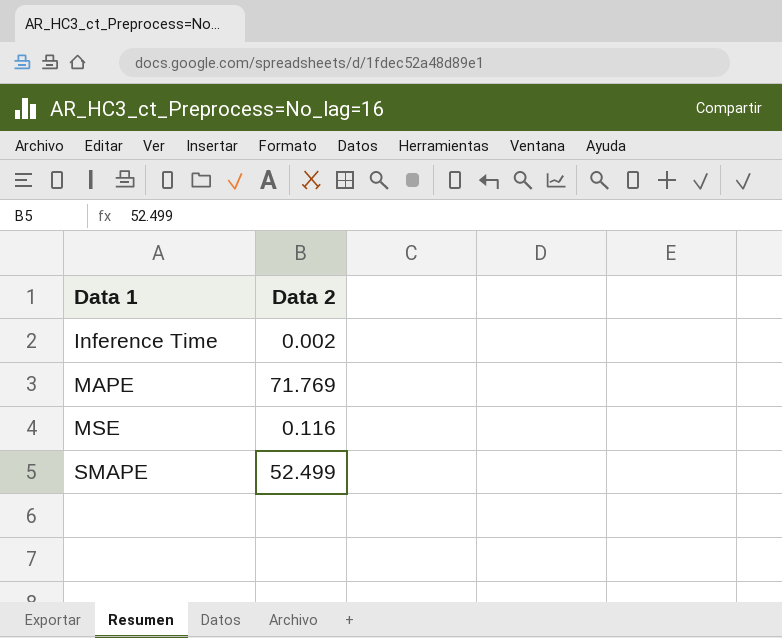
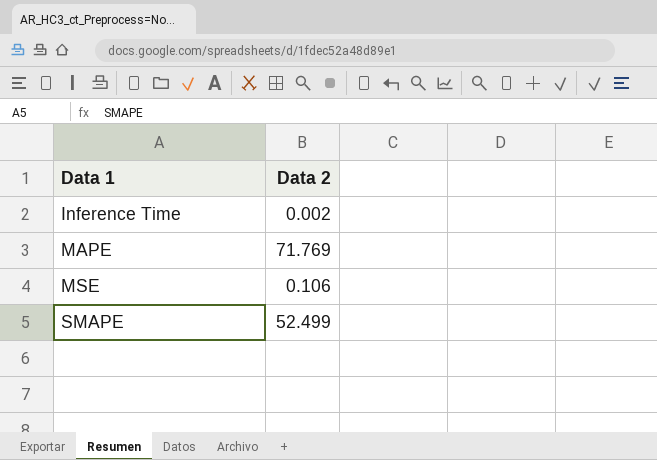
MSE | Data 2: 0.116 -> 0.106

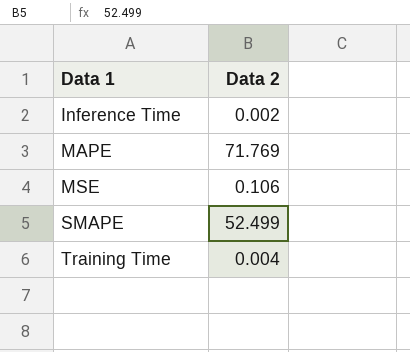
row Training Time: none -> 0.004

